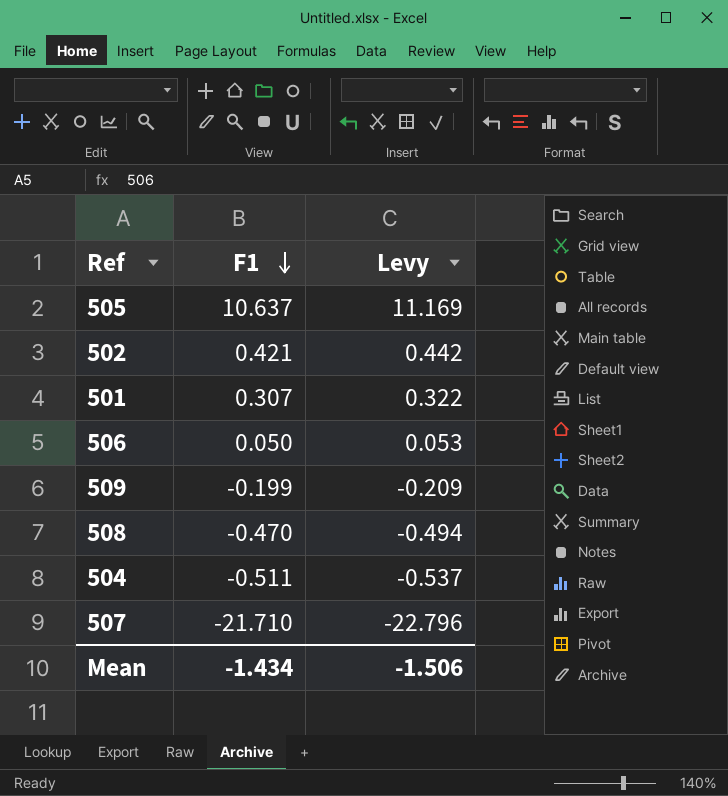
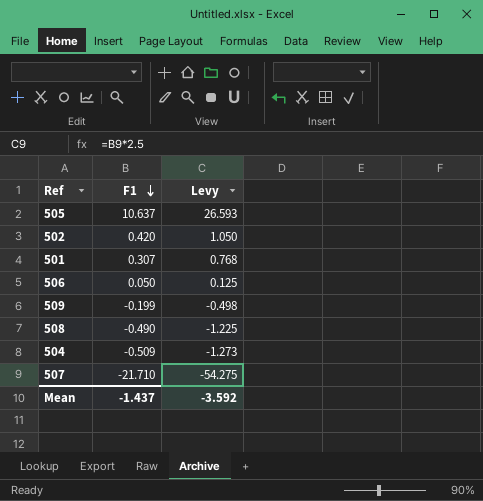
column Levy | formula: [F1] * 1.05 -> [F1] * 2.5
502 | F1: 0.421 -> 0.420
508 | F1: -0.470 -> -0.490
504 | F1: -0.511 -> -0.509
Mean | F1: -1.434 -> -1.437
Mean | Levy: -1.506 -> -3.592

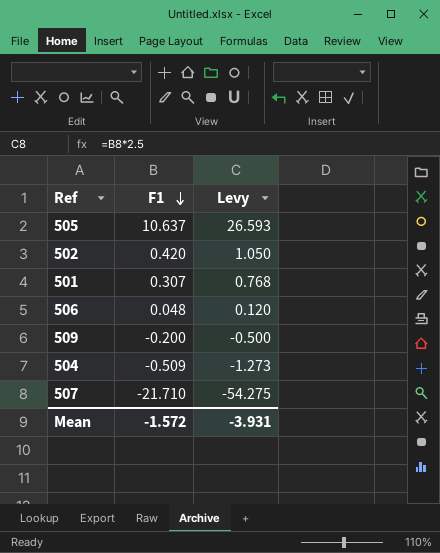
row 508: -0.490 | -1.225 -> none
506 | F1: 0.050 -> 0.048
506 | Levy: 0.125 -> 0.120
509 | F1: -0.199 -> -0.200
509 | Levy: -0.498 -> -0.500
Mean | F1: -1.437 -> -1.572
Mean | Levy: -3.592 -> -3.931

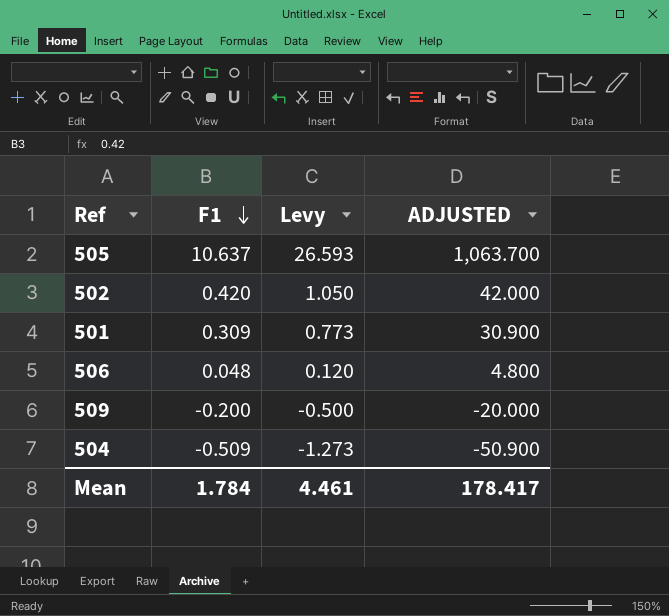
column ADJUSTED | formula: none -> [F1] * 100
row 507: -21.710 | -54.275 -> none
501 | F1: 0.307 -> 0.309
501 | Levy: 0.768 -> 0.773
Mean | F1: -1.572 -> 1.784
Mean | Levy: -3.931 -> 4.461

